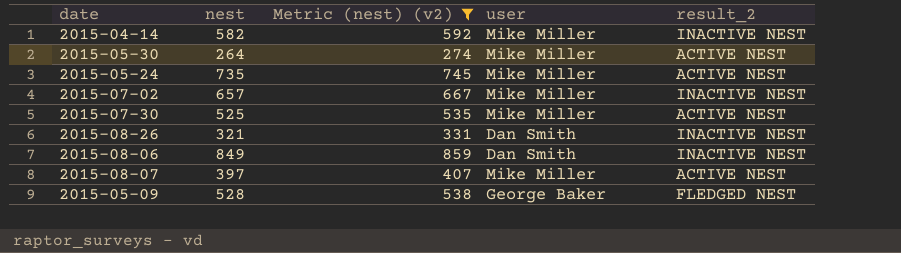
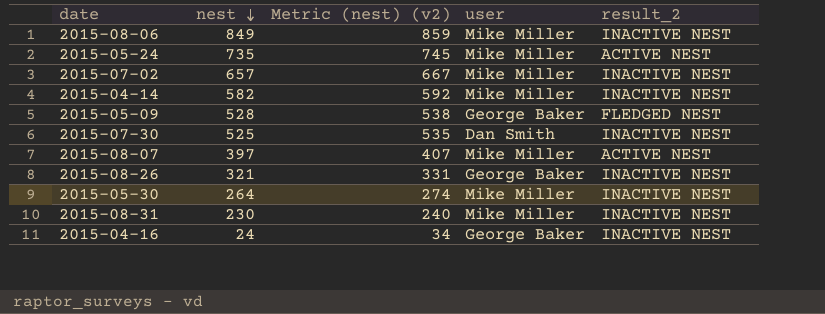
filter: Metric (nest) (v2) >= 274 -> none
row order: none -> nest descending
2015-08-06 | user: Dan Smith -> Mike Miller
2015-07-30 | user: Mike Miller -> Dan Smith
2015-07-30 | result_2: ACTIVE NEST -> INACTIVE NEST
2015-08-26 | user: Dan Smith -> George Baker
2015-05-30 | result_2: ACTIVE NEST -> INACTIVE NEST

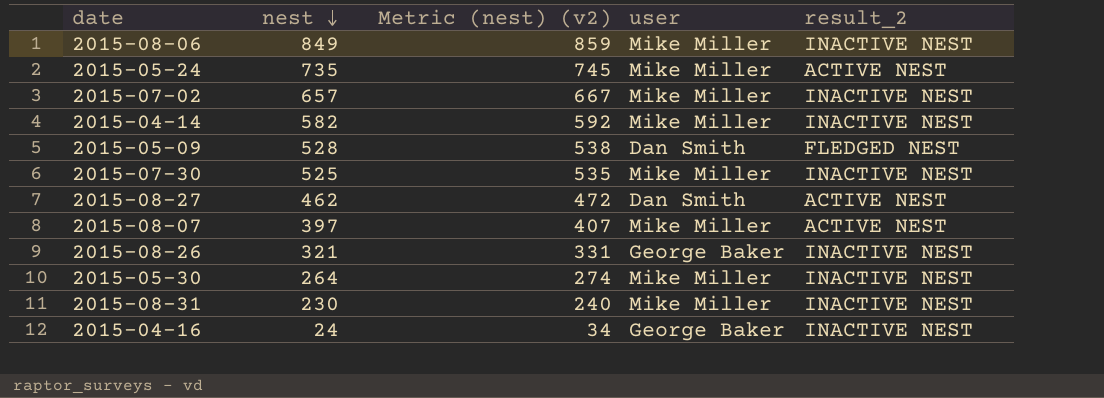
2015-05-09 | user: George Baker -> Dan Smith
2015-07-30 | user: Dan Smith -> Mike Miller
row 2015-08-27: none -> 462 | 472 | Dan Smith | ACTIVE NEST

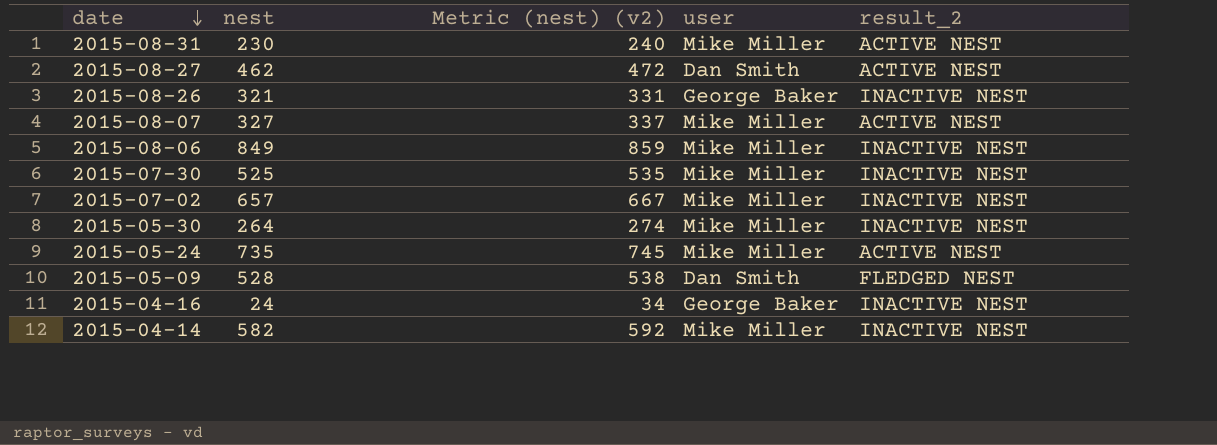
row order: nest descending -> date descending
2015-08-31 | result_2: INACTIVE NEST -> ACTIVE NEST
2015-08-07 | nest: 397 -> 327
2015-08-07 | Metric (nest) (v2): 407 -> 337

